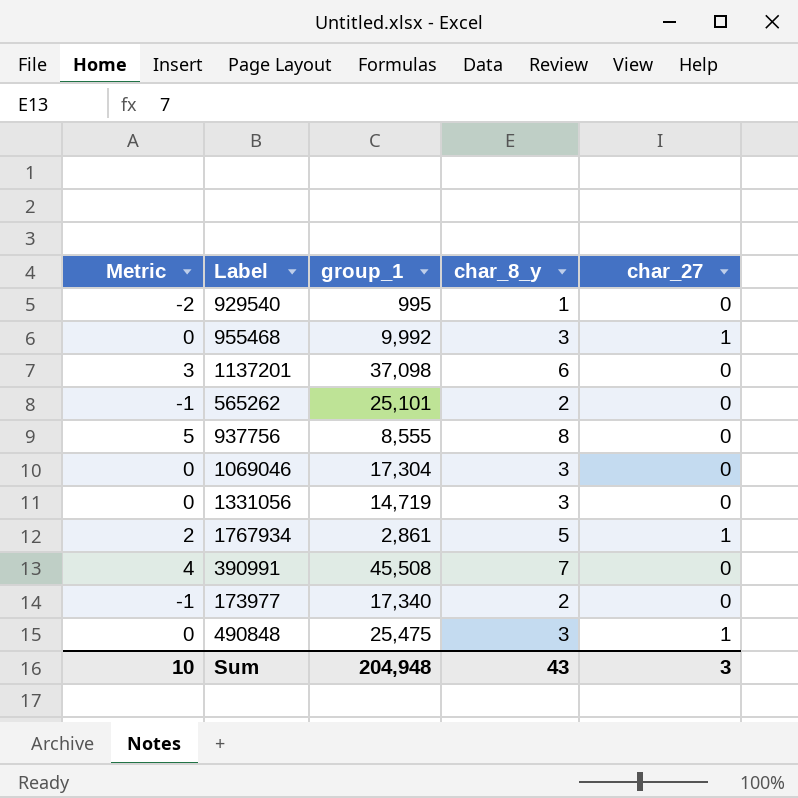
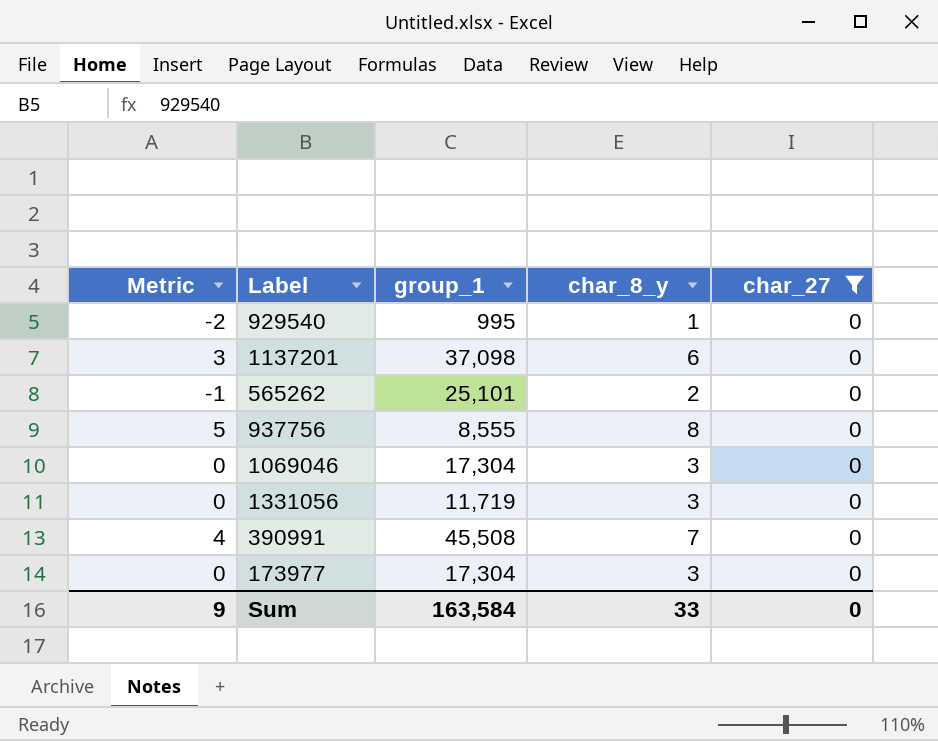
filter: none -> char_27 = 0
1331056 | group_1: 14,719 -> 11,719
173977 | Metric: -1 -> 0
173977 | group_1: 17,340 -> 17,304
173977 | char_8_y: 2 -> 3
Sum | Metric: 10 -> 9
Sum | group_1: 204,948 -> 163,584
Sum | char_8_y: 43 -> 33
Sum | char_27: 3 -> 0

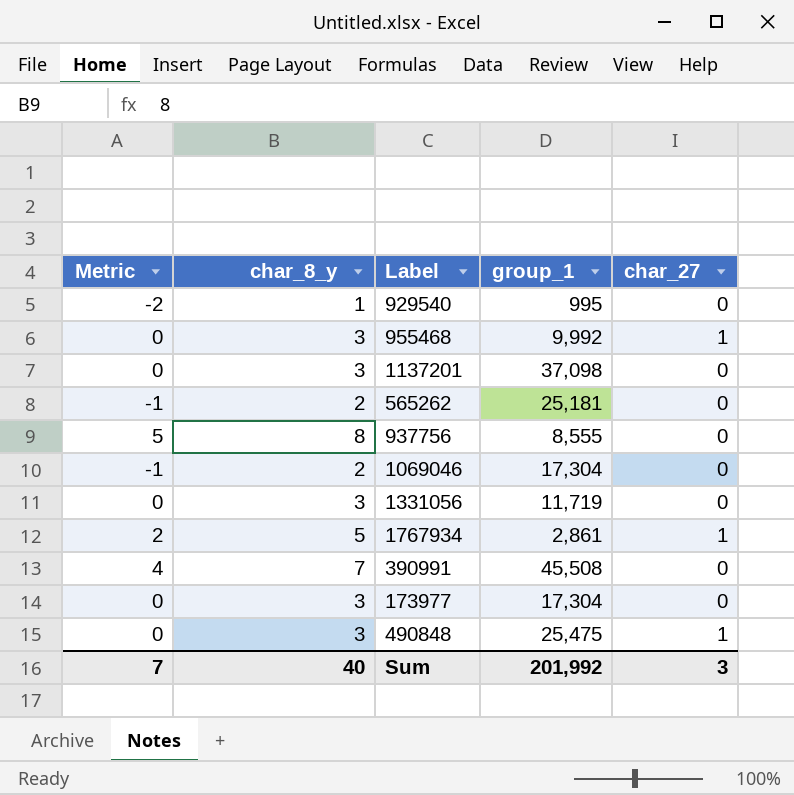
filter: char_27 = 0 -> none
column char_8_y | position: 4 -> 2
1137201 | Metric: 3 -> 0
1137201 | char_8_y: 6 -> 3
565262 | group_1: 25,101 -> 25,181
1069046 | Metric: 0 -> -1
1069046 | char_8_y: 3 -> 2
Sum | Metric: 9 -> 7
Sum | char_8_y: 33 -> 40
Sum | group_1: 163,584 -> 201,992
Sum | char_27: 0 -> 3

